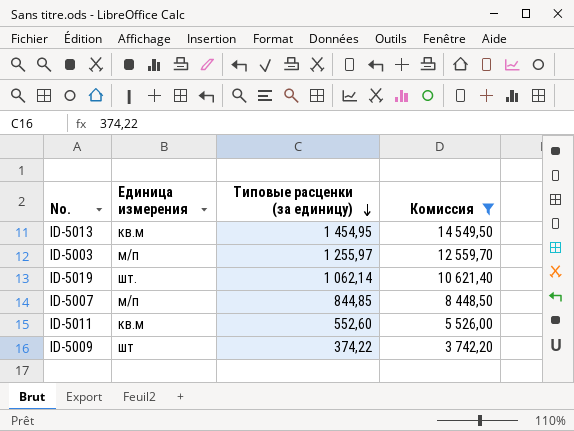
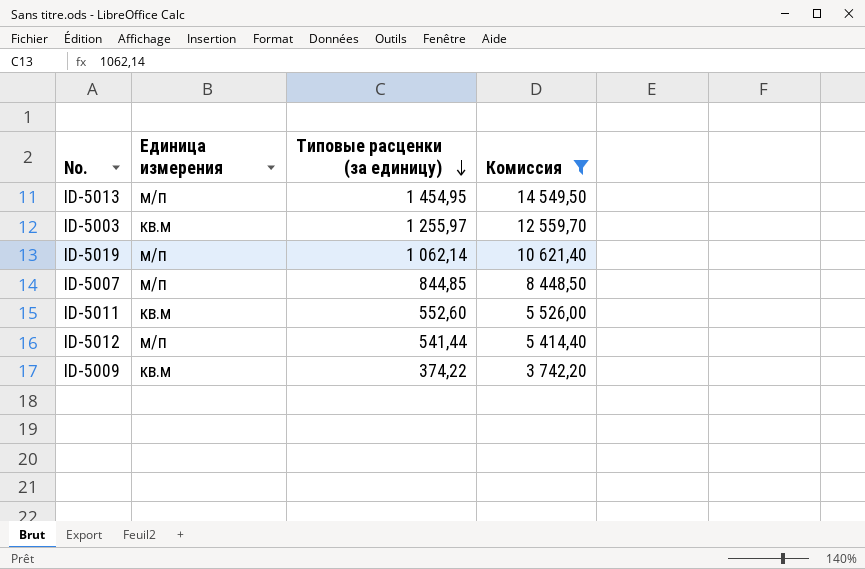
ID-5013 | Единица измерения: кв.м -> м/п
ID-5003 | Единица измерения: м/п -> кв.м
ID-5019 | Единица измерения: шт. -> м/п
row ID-5012: none -> м/п | 541,44 | 5 414,40
ID-5009 | Единица измерения: шт -> кв.м

